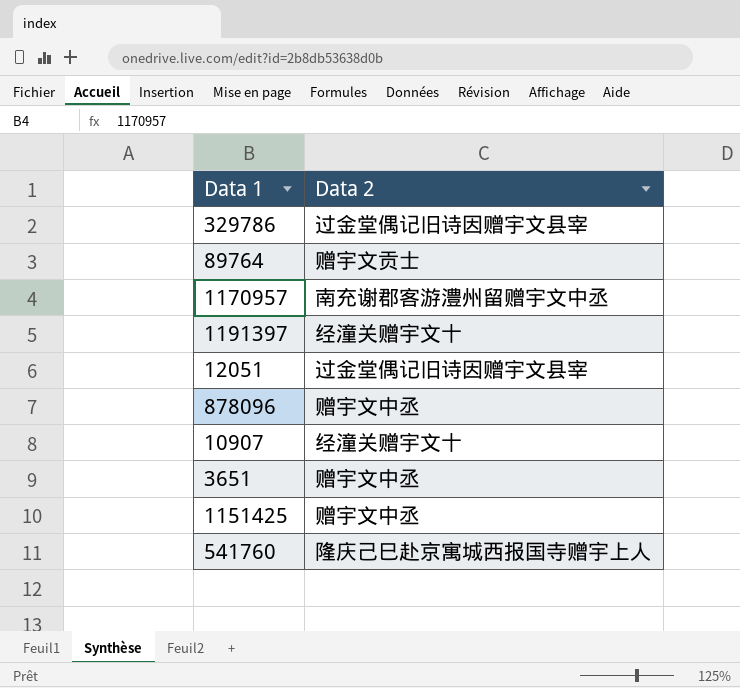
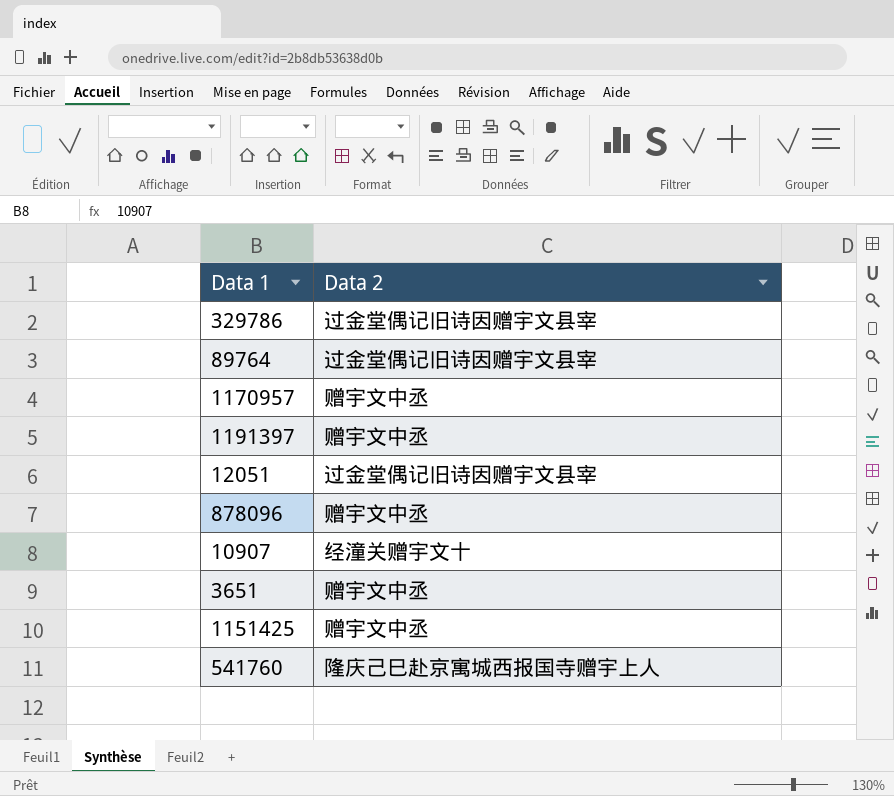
89764 | Data 2: 赠宇文贡士 -> 过金堂偶记旧诗因赠宇文县宰
1170957 | Data 2: 南充谢郡客游澧州留赠宇文中丞 -> 赠宇文中丞
1191397 | Data 2: 经潼关赠宇文十 -> 赠宇文中丞

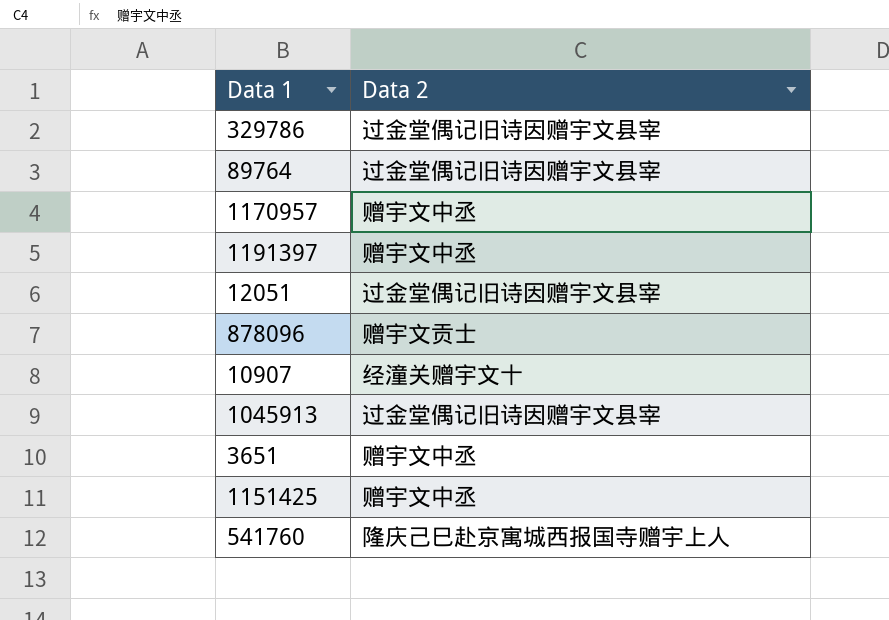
878096 | Data 2: 赠宇文中丞 -> 赠宇文贡士
row 1045913: none -> 过金堂偶记旧诗因赠宇文县宰

